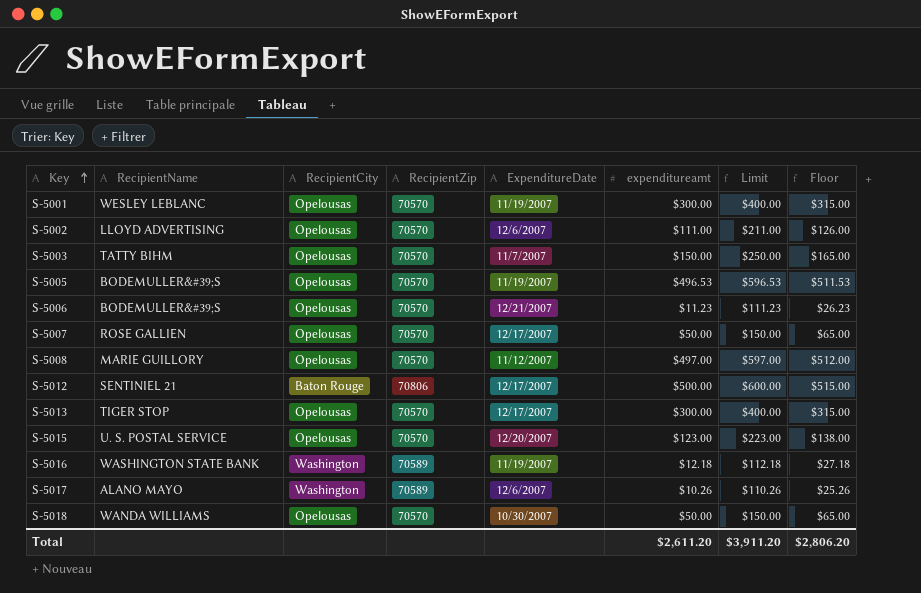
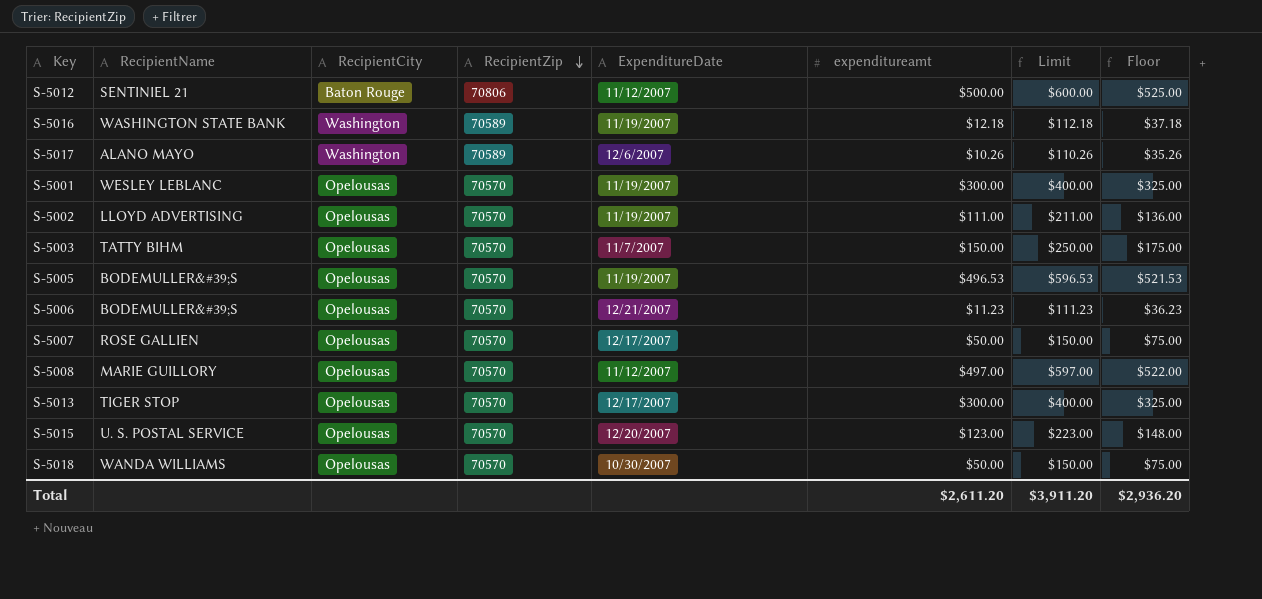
row order: Key ascending -> RecipientZip descending
column Floor | formula: [expenditureamt] + 15 -> [expenditureamt] + 25
S-5012 | ExpenditureDate: 12/17/2007 -> 11/12/2007
S-5002 | ExpenditureDate: 12/6/2007 -> 11/19/2007
Total | Floor: $2,806.20 -> $2,936.20

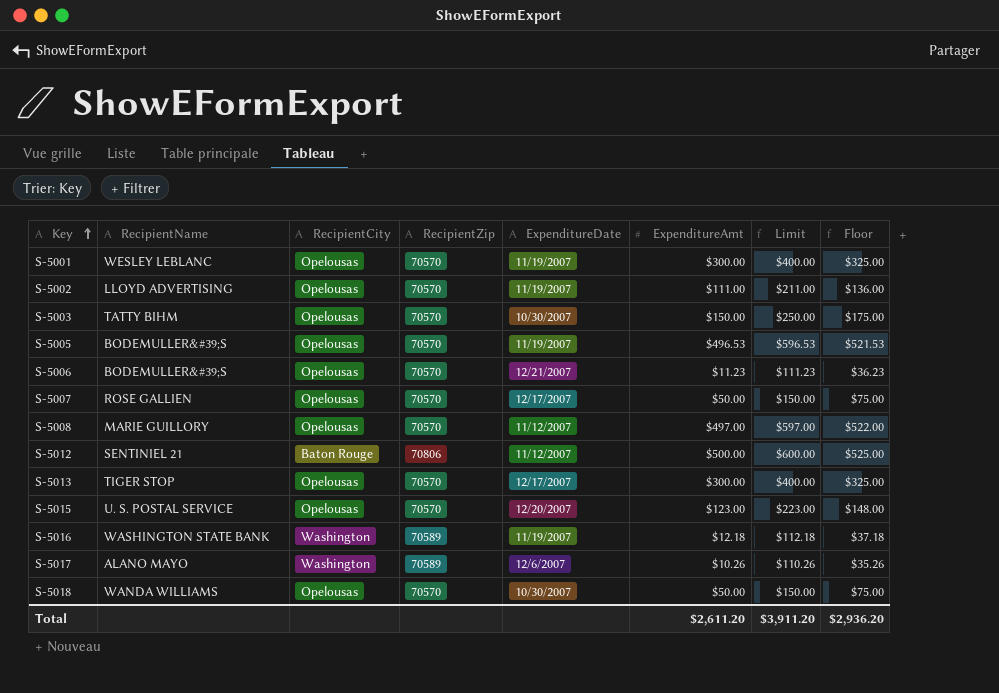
row order: RecipientZip descending -> Key ascending
column name: expenditureamt -> ExpenditureAmt
S-5003 | ExpenditureDate: 11/7/2007 -> 10/30/2007

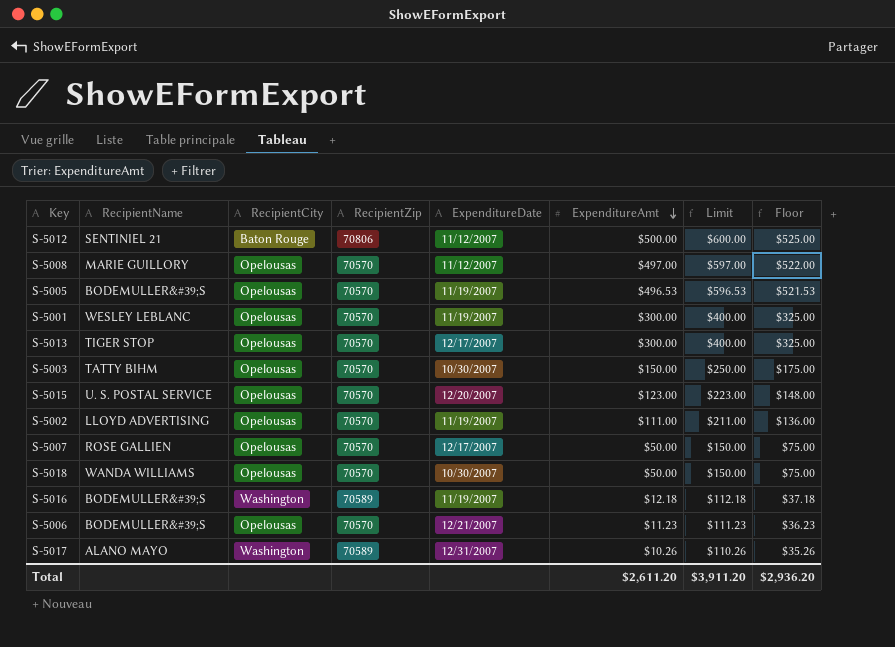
row order: Key ascending -> ExpenditureAmt descending
S-5016 | RecipientName: WASHINGTON STATE BANK -> BODEMULLER&#39;S
S-5017 | ExpenditureDate: 12/6/2007 -> 12/31/2007

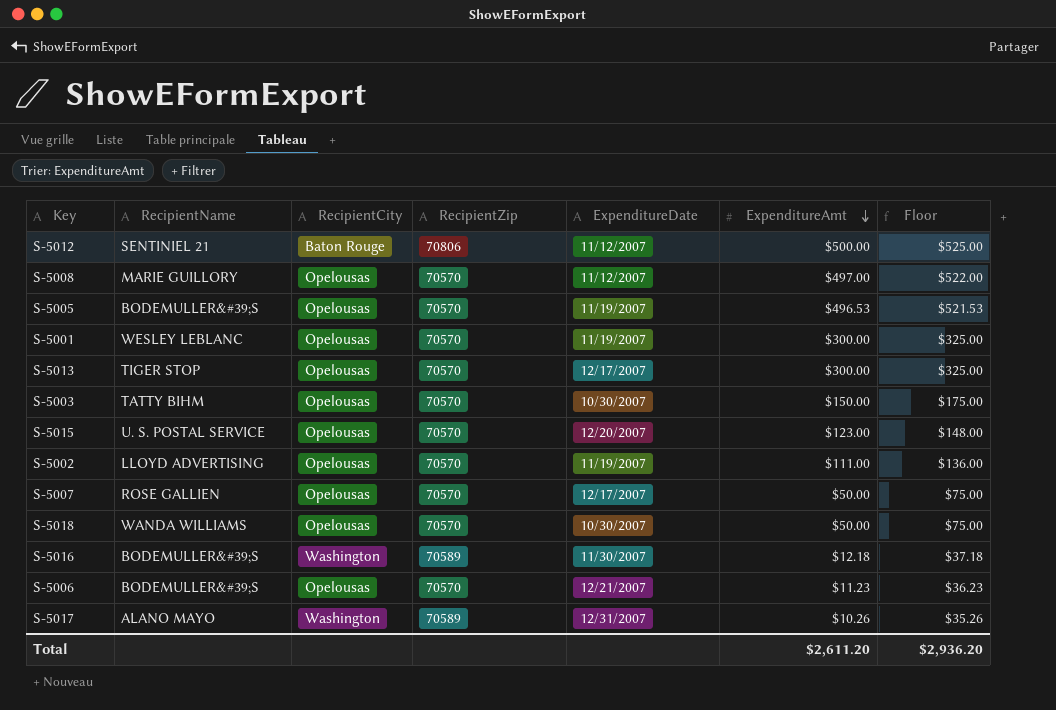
column Limit | formula: [ExpenditureAmt] + 100 -> none
S-5016 | ExpenditureDate: 11/19/2007 -> 11/30/2007

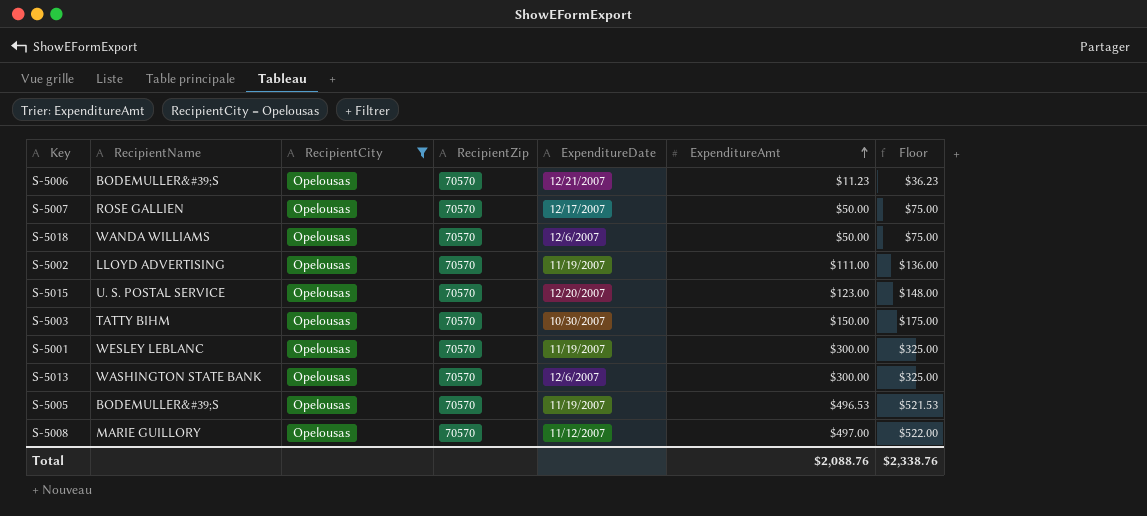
filter: none -> RecipientCity = Opelousas
row order: ExpenditureAmt descending -> ExpenditureAmt ascending
S-5018 | ExpenditureDate: 10/30/2007 -> 12/6/2007
S-5013 | RecipientName: TIGER STOP -> WASHINGTON STATE BANK
S-5013 | ExpenditureDate: 12/17/2007 -> 12/6/2007
Total | ExpenditureAmt: $2,611.20 -> $2,088.76
Total | Floor: $2,936.20 -> $2,338.76

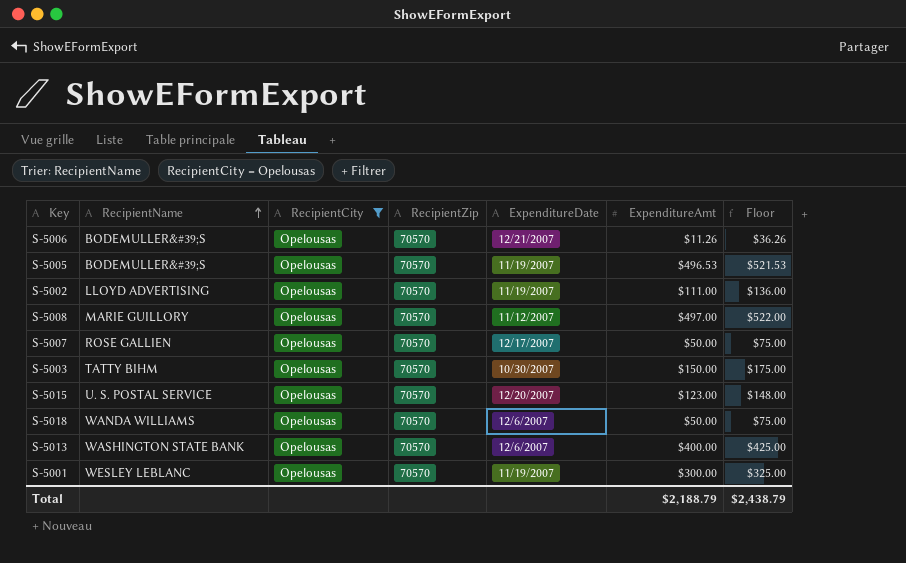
row order: ExpenditureAmt ascending -> RecipientName ascending
S-5006 | ExpenditureAmt: $11.23 -> $11.26
S-5006 | Floor: $36.23 -> $36.26
S-5013 | ExpenditureAmt: $300.00 -> $400.00
S-5013 | Floor: $325.00 -> $425.00
Total | ExpenditureAmt: $2,088.76 -> $2,188.79
Total | Floor: $2,338.76 -> $2,438.79

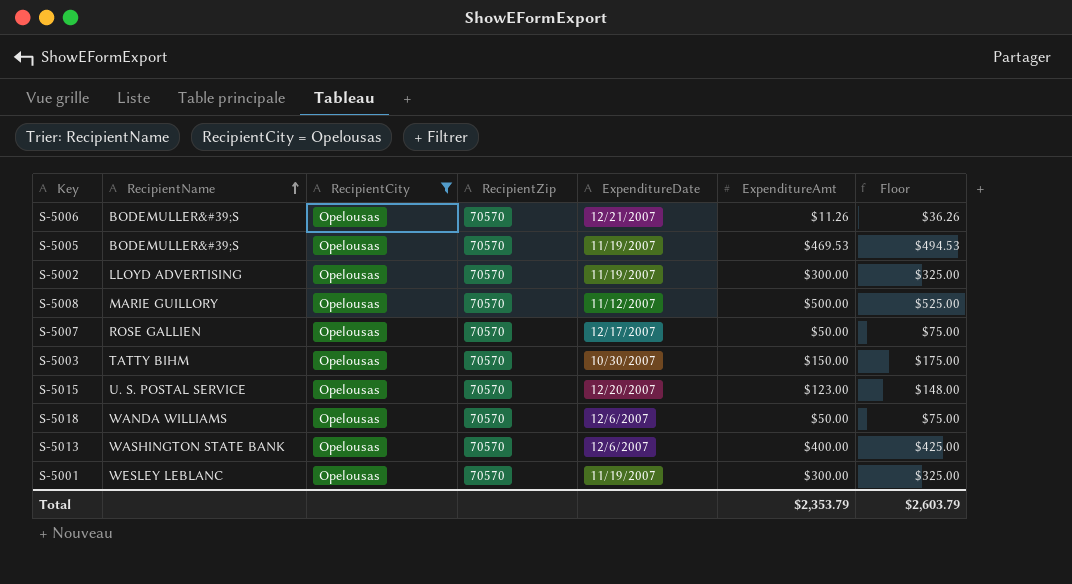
S-5005 | ExpenditureAmt: $496.53 -> $469.53
S-5005 | Floor: $521.53 -> $494.53
S-5002 | ExpenditureAmt: $111.00 -> $300.00
S-5002 | Floor: $136.00 -> $325.00
S-5008 | ExpenditureAmt: $497.00 -> $500.00
S-5008 | Floor: $522.00 -> $525.00
Total | ExpenditureAmt: $2,188.79 -> $2,353.79
Total | Floor: $2,438.79 -> $2,603.79

